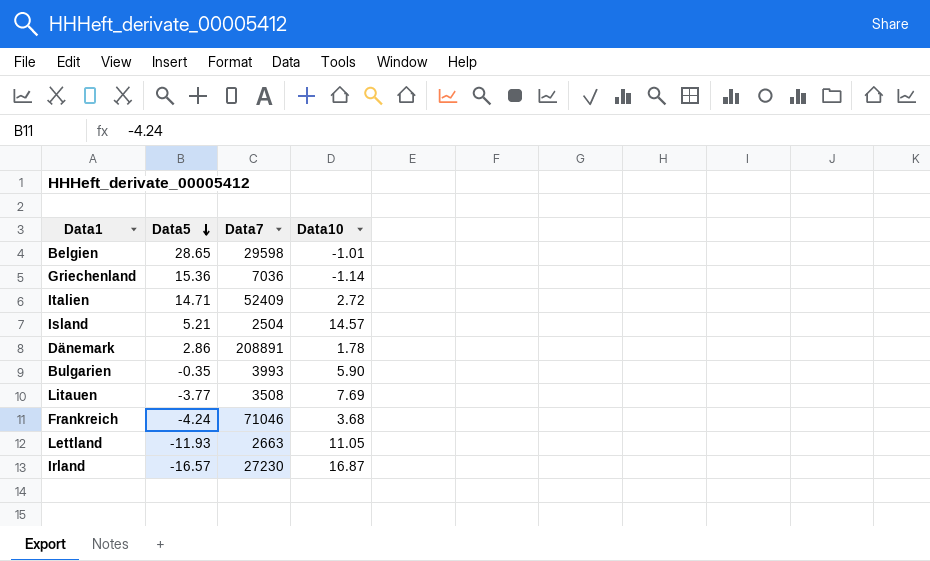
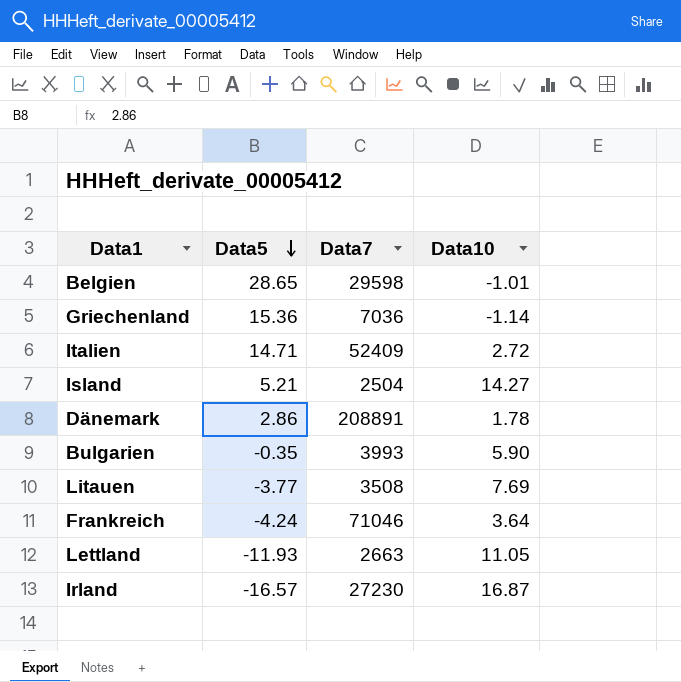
Island | Data10: 14.57 -> 14.27
Frankreich | Data10: 3.68 -> 3.64

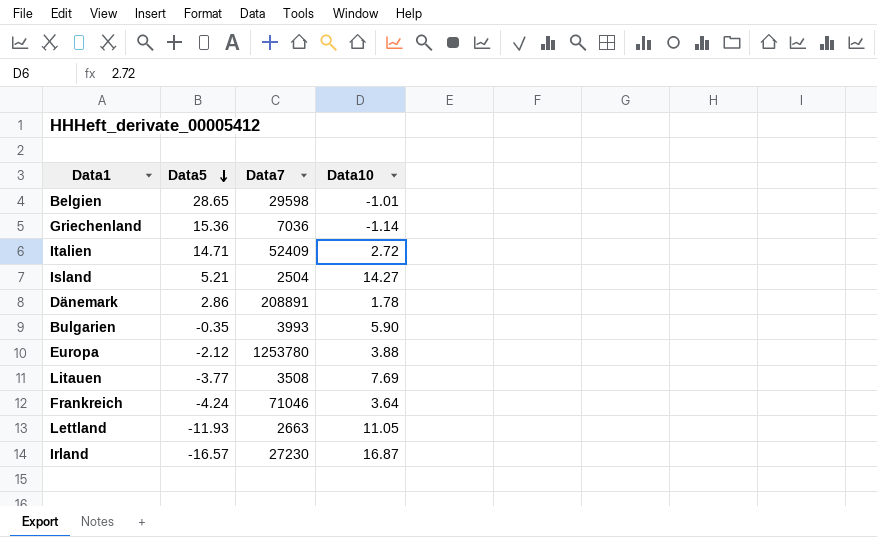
row Europa: none -> -2.12 | 1253780 | 3.88

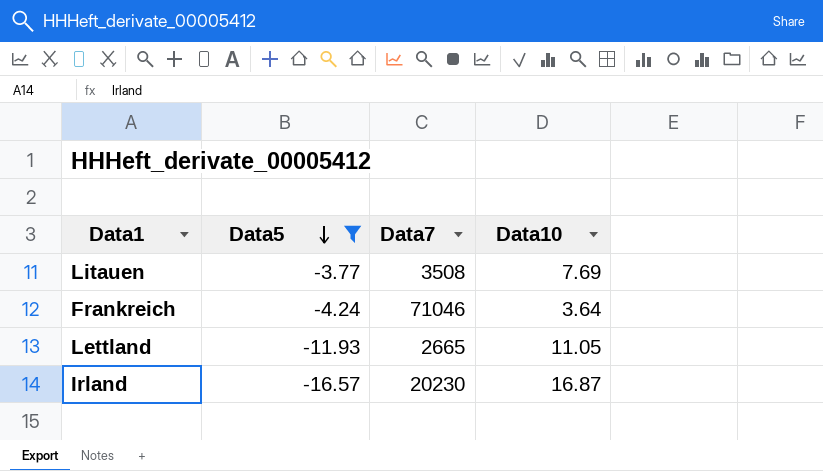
filter: none -> Data5 <= -3.77
Lettland | Data7: 2663 -> 2665
Irland | Data7: 27230 -> 20230

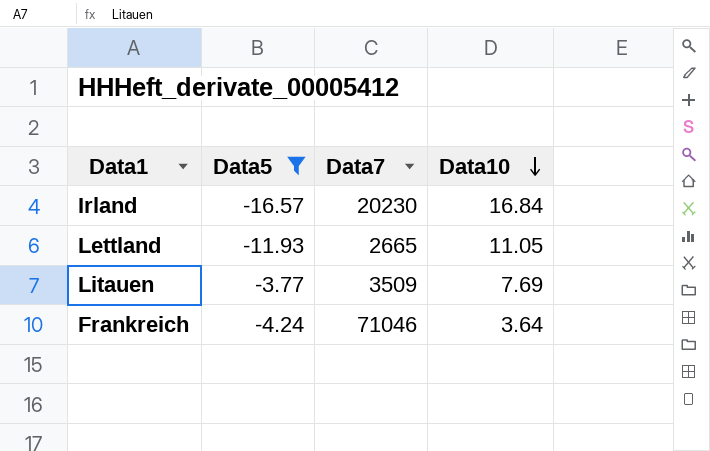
row order: Data5 descending -> Data10 descending
Irland | Data10: 16.87 -> 16.84
Litauen | Data7: 3508 -> 3509

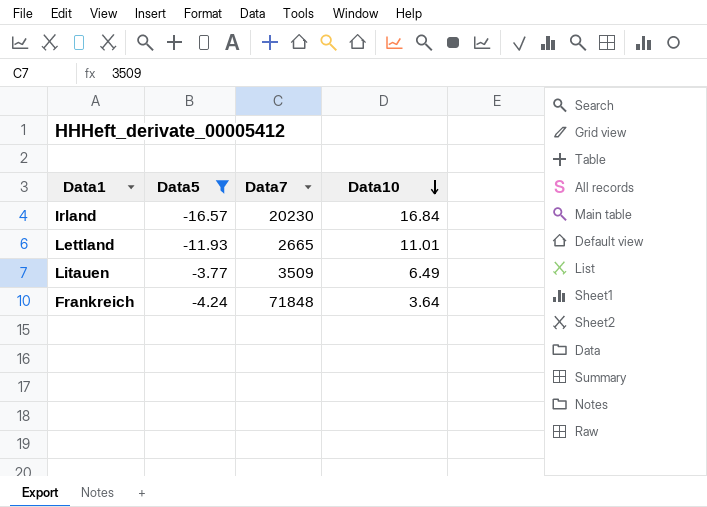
Lettland | Data10: 11.05 -> 11.01
Litauen | Data10: 7.69 -> 6.49
Frankreich | Data7: 71046 -> 71848

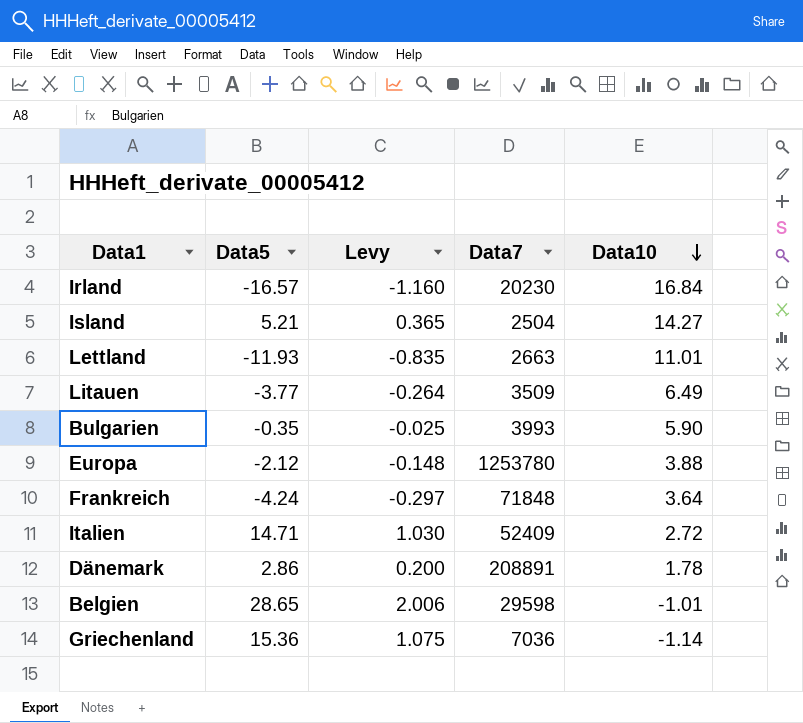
filter: Data5 <= -3.77 -> none
column Levy | formula: none -> [Data5] * 0.07
Lettland | Data7: 2665 -> 2663

